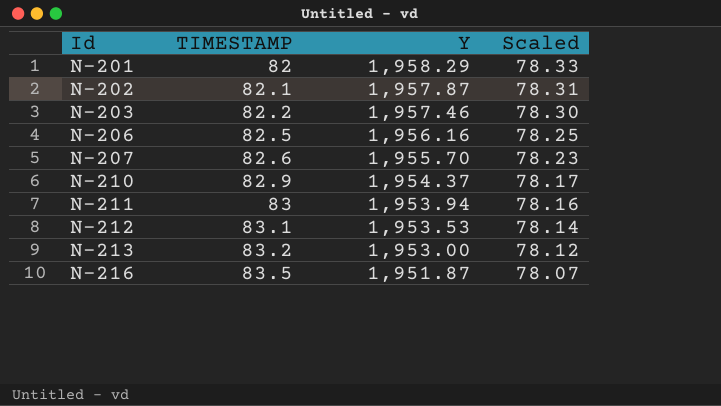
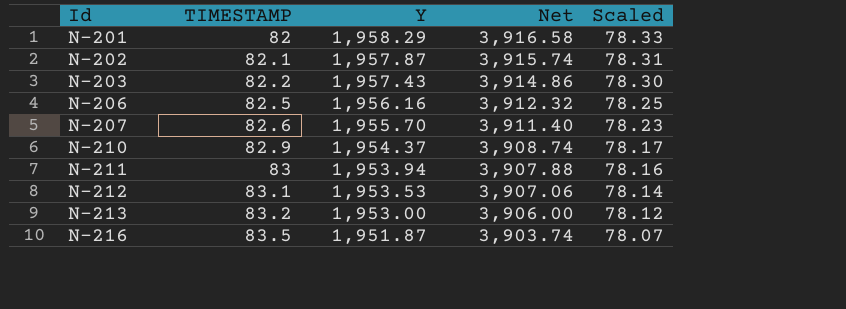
column Net | formula: none -> [Y] * 2
N-203 | Y: 1,957.46 -> 1,957.43

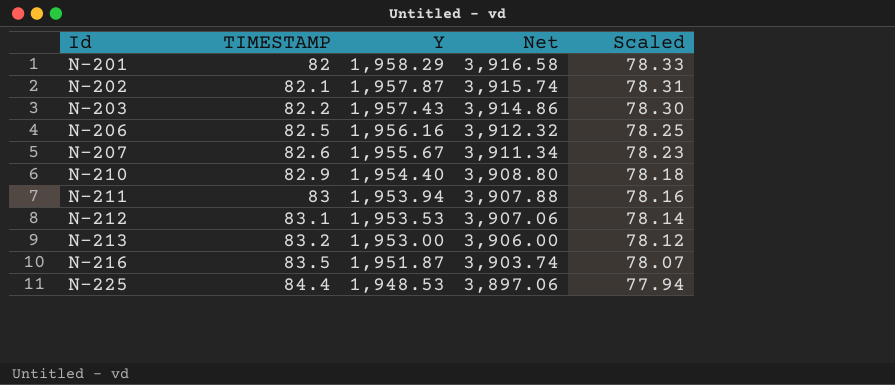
N-207 | Y: 1,955.70 -> 1,955.67
N-207 | Net: 3,911.40 -> 3,911.34
N-210 | Y: 1,954.37 -> 1,954.40
N-210 | Net: 3,908.74 -> 3,908.80
N-210 | Scaled: 78.17 -> 78.18
row N-225: none -> 84.4 | 1,948.53 | 3,897.06 | 77.94

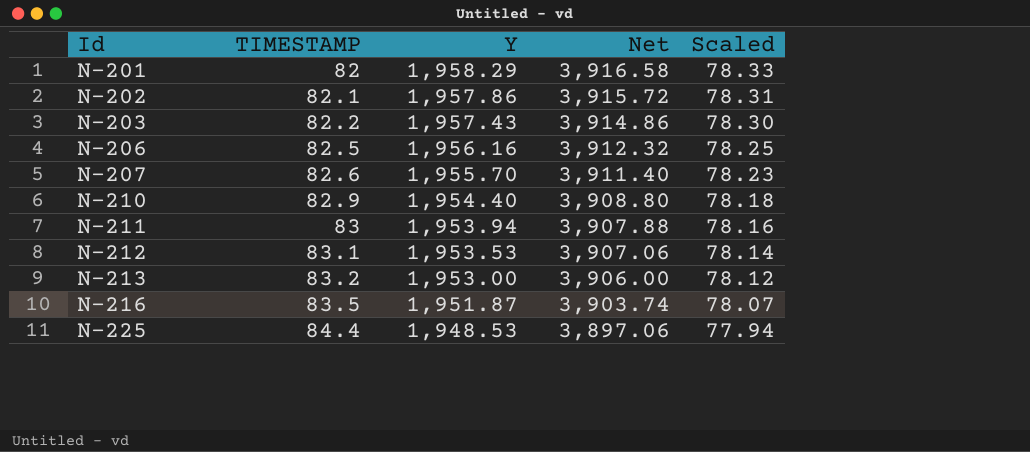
N-202 | Y: 1,957.87 -> 1,957.86
N-202 | Net: 3,915.74 -> 3,915.72
N-207 | Y: 1,955.67 -> 1,955.70
N-207 | Net: 3,911.34 -> 3,911.40

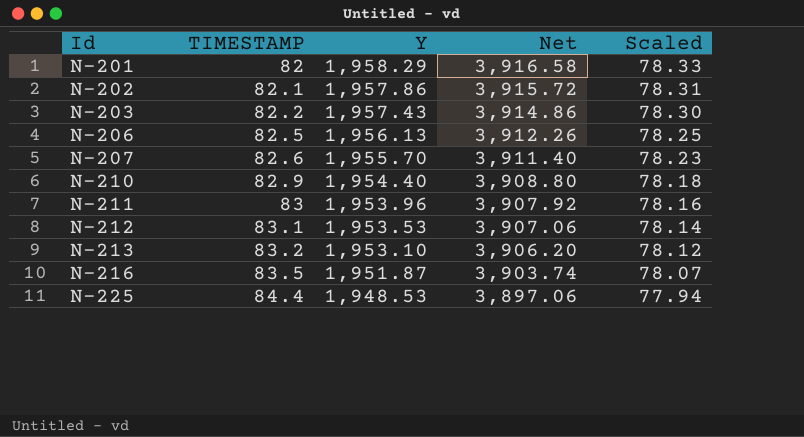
N-206 | Y: 1,956.16 -> 1,956.13
N-206 | Net: 3,912.32 -> 3,912.26
N-211 | Y: 1,953.94 -> 1,953.96
N-211 | Net: 3,907.88 -> 3,907.92
N-213 | Y: 1,953.00 -> 1,953.10
N-213 | Net: 3,906.00 -> 3,906.20

